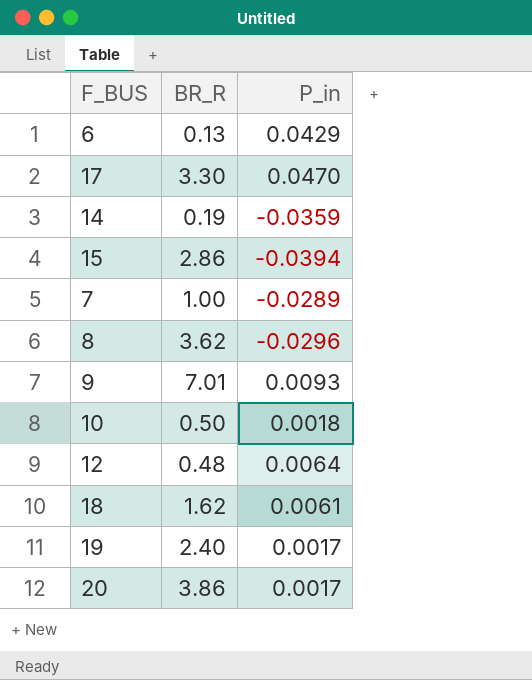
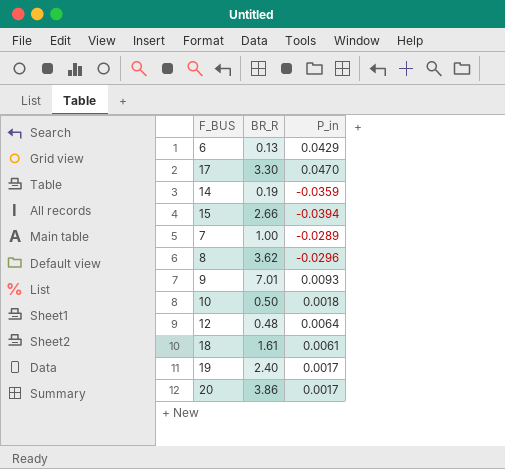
15 | BR_R: 2.86 -> 2.66
18 | BR_R: 1.62 -> 1.61

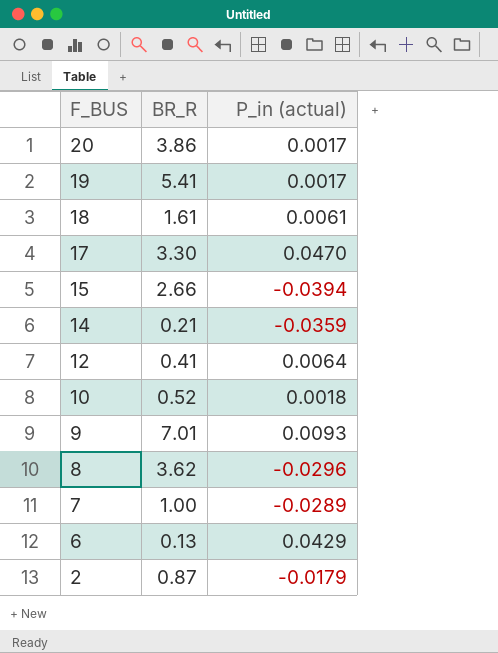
row order: none -> F_BUS descending
column name: P_in -> P_in (actual)
19 | BR_R: 2.40 -> 5.41
14 | BR_R: 0.19 -> 0.21
12 | BR_R: 0.48 -> 0.41
10 | BR_R: 0.50 -> 0.52
row 2: none -> 0.87 | -0.0179

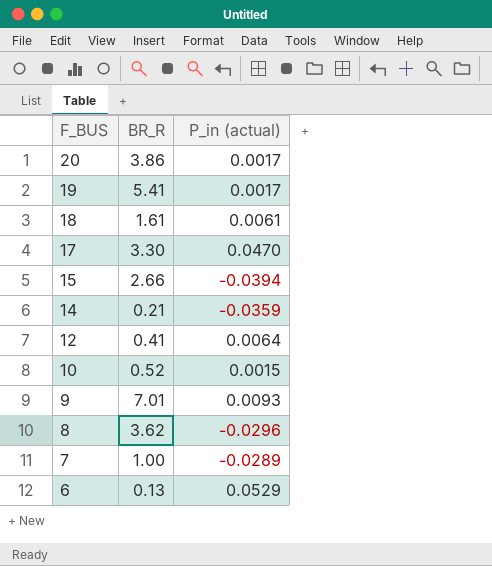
row 2: 0.87 | -0.0179 -> none
10 | P_in (actual): 0.0018 -> 0.0015
6 | P_in (actual): 0.0429 -> 0.0529

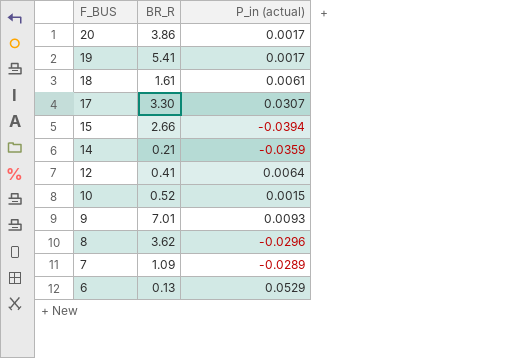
17 | P_in (actual): 0.0470 -> 0.0307
7 | BR_R: 1.00 -> 1.09

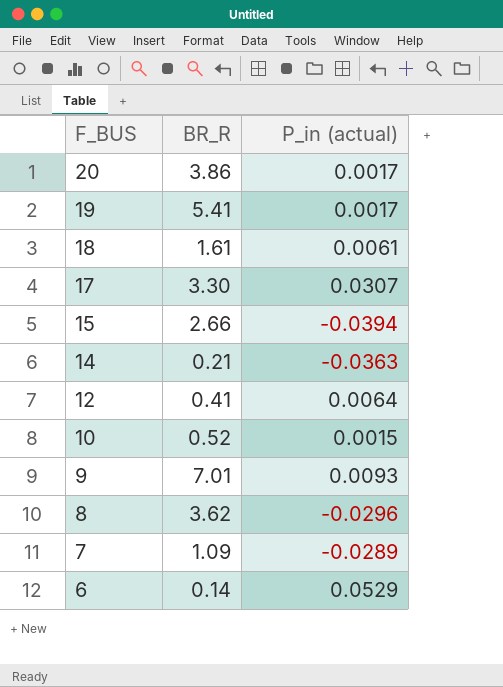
14 | P_in (actual): -0.0359 -> -0.0363
6 | BR_R: 0.13 -> 0.14

